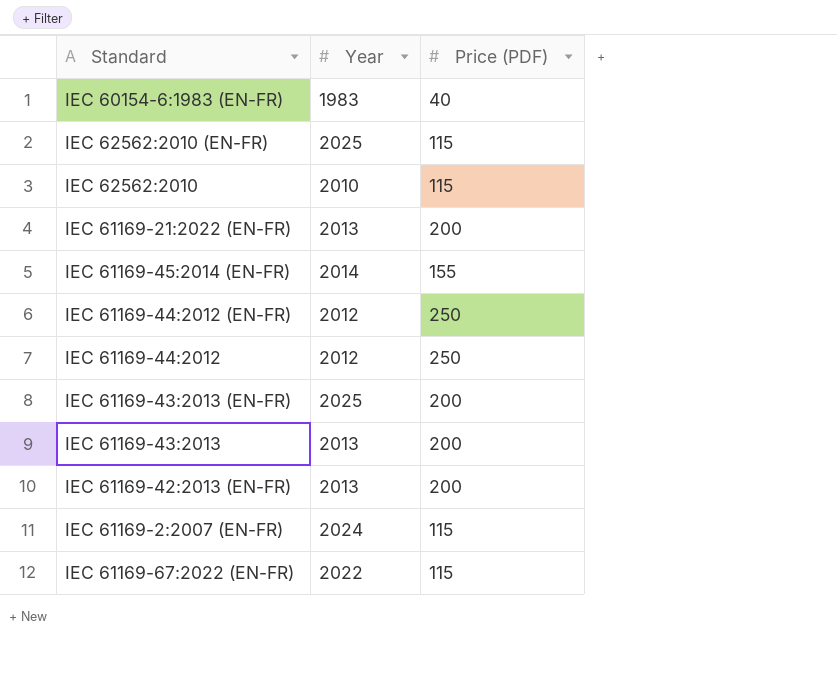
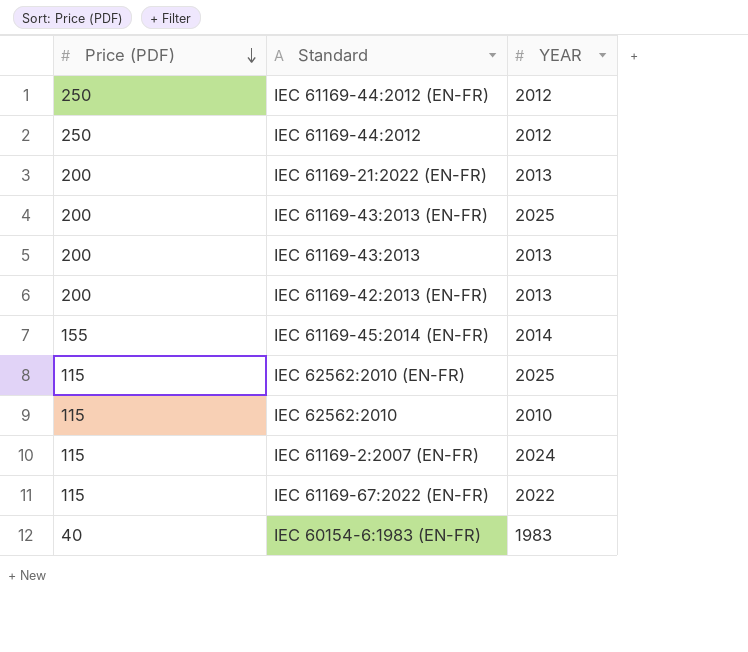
row order: none -> Price (PDF) descending
column Price (PDF) | position: 3 -> 1
column name: Year -> YEAR

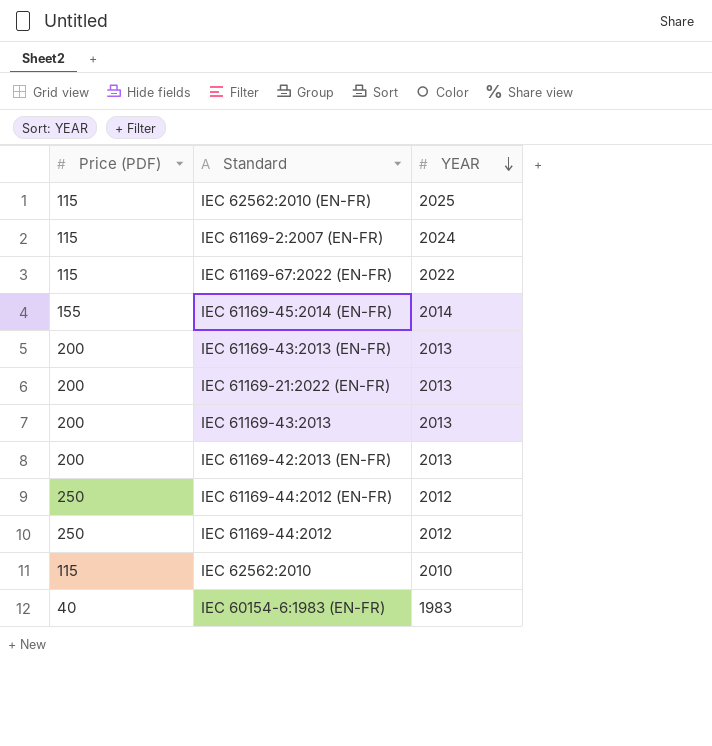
row order: Price (PDF) descending -> YEAR descending
IEC 61169-43:2013 (EN-FR) | YEAR: 2025 -> 2013

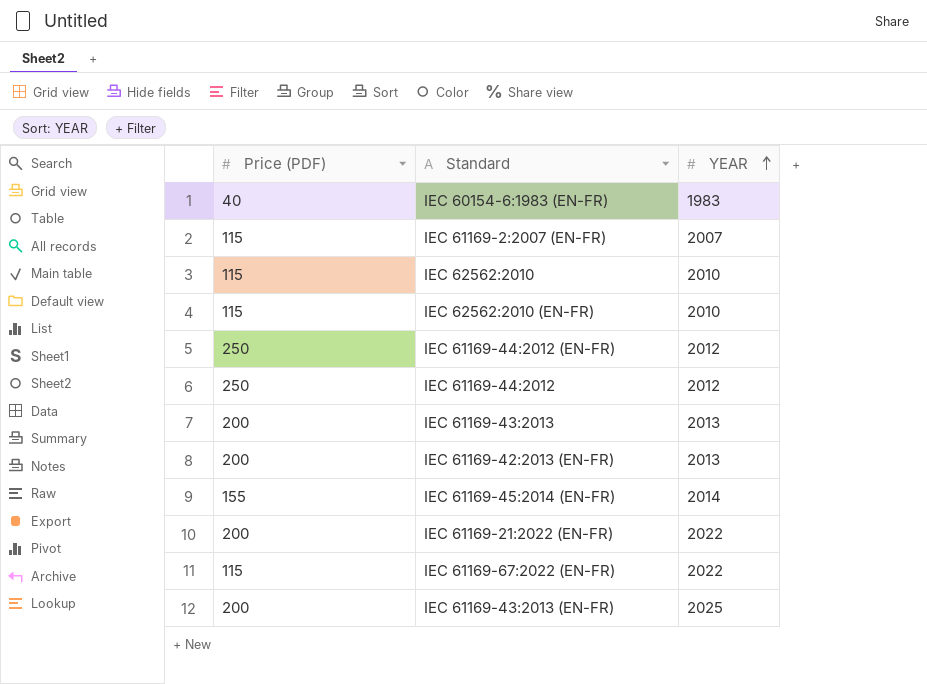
row order: YEAR descending -> YEAR ascending
IEC 61169-2:2007 (EN-FR) | YEAR: 2024 -> 2007
IEC 62562:2010 (EN-FR) | YEAR: 2025 -> 2010
IEC 61169-21:2022 (EN-FR) | YEAR: 2013 -> 2022
IEC 61169-43:2013 (EN-FR) | YEAR: 2013 -> 2025

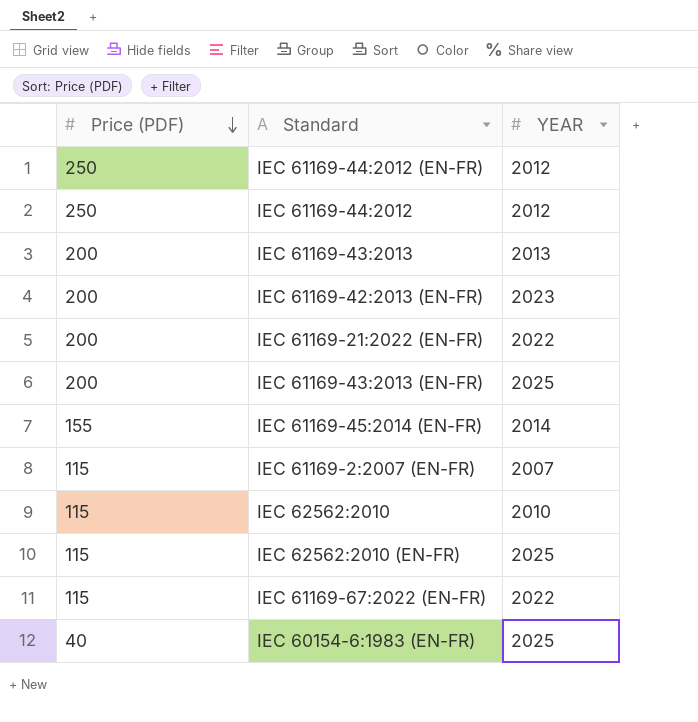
row order: YEAR ascending -> Price (PDF) descending
IEC 61169-42:2013 (EN-FR) | YEAR: 2013 -> 2023
IEC 62562:2010 (EN-FR) | YEAR: 2010 -> 2025
IEC 60154-6:1983 (EN-FR) | YEAR: 1983 -> 2025

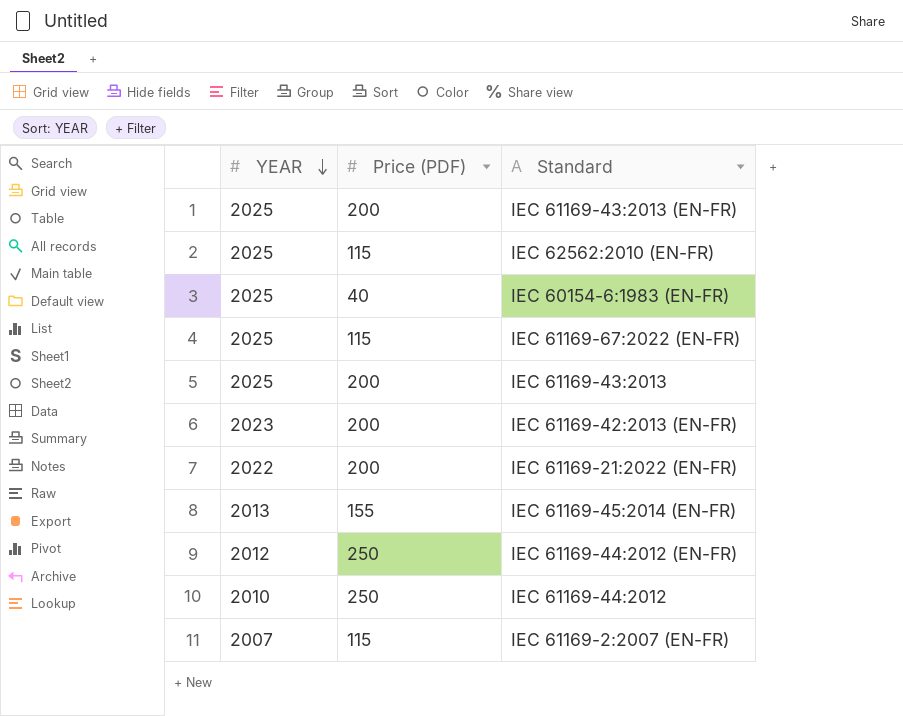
row order: Price (PDF) descending -> YEAR descending
column YEAR | position: 3 -> 1
row IEC 62562:2010: 115 | 2010 -> none
IEC 61169-67:2022 (EN-FR) | YEAR: 2022 -> 2025
IEC 61169-43:2013 | YEAR: 2013 -> 2025
IEC 61169-45:2014 (EN-FR) | YEAR: 2014 -> 2013
IEC 61169-44:2012 | YEAR: 2012 -> 2010

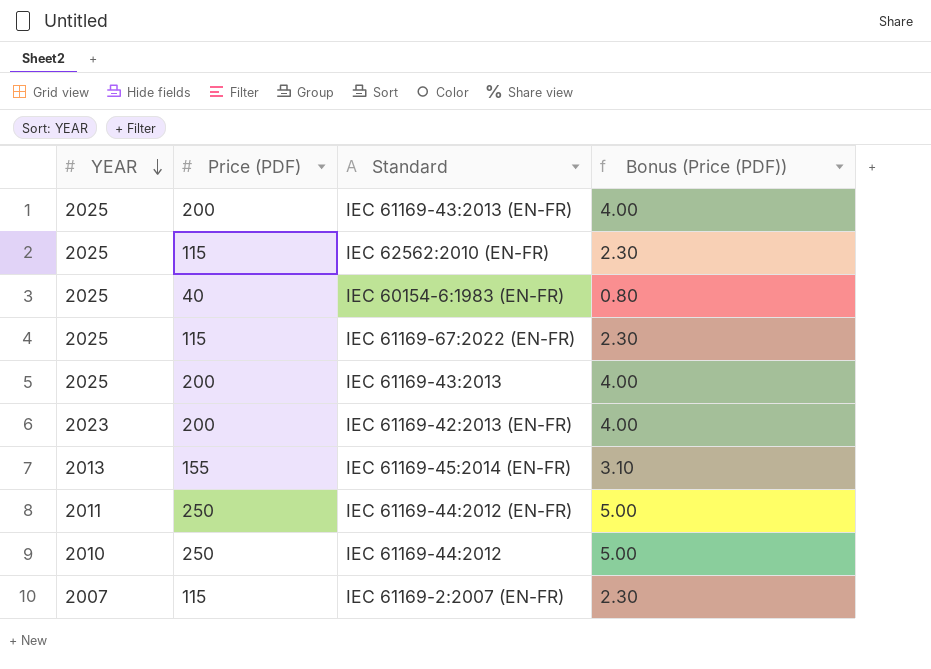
column Bonus (Price (PDF)) | formula: none -> [Price (PDF)] * 0.02
row IEC 61169-21:2022 (EN-FR): 2022 | 200 -> none
IEC 61169-44:2012 (EN-FR) | YEAR: 2012 -> 2011

